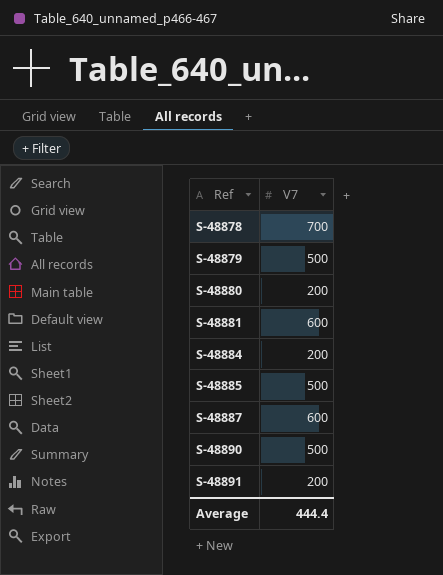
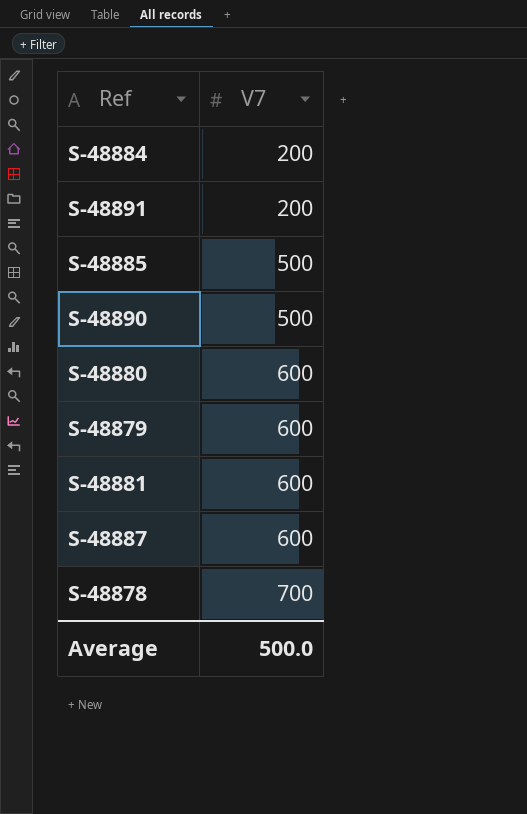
row order: Ref ascending -> V7 ascending
S-48880 | V7: 200 -> 600
S-48879 | V7: 500 -> 600
Average | V7: 444.4 -> 500.0

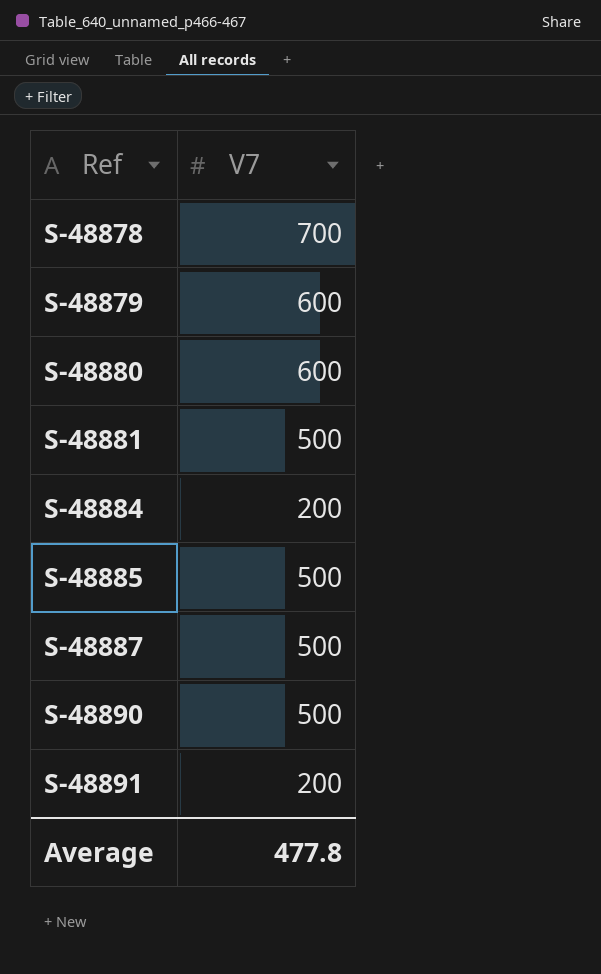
row order: V7 ascending -> Ref ascending
S-48881 | V7: 600 -> 500
S-48887 | V7: 600 -> 500
Average | V7: 500.0 -> 477.8

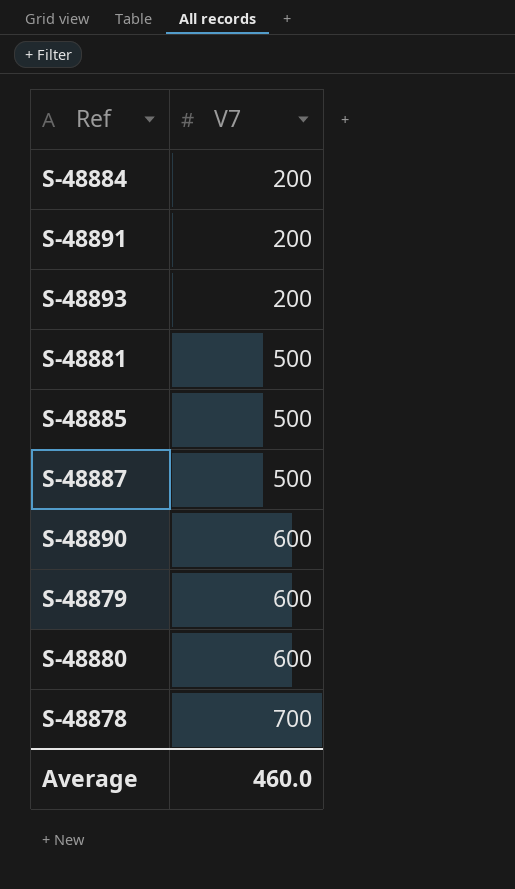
row order: Ref ascending -> V7 ascending
row S-48893: none -> 200
S-48890 | V7: 500 -> 600
Average | V7: 477.8 -> 460.0

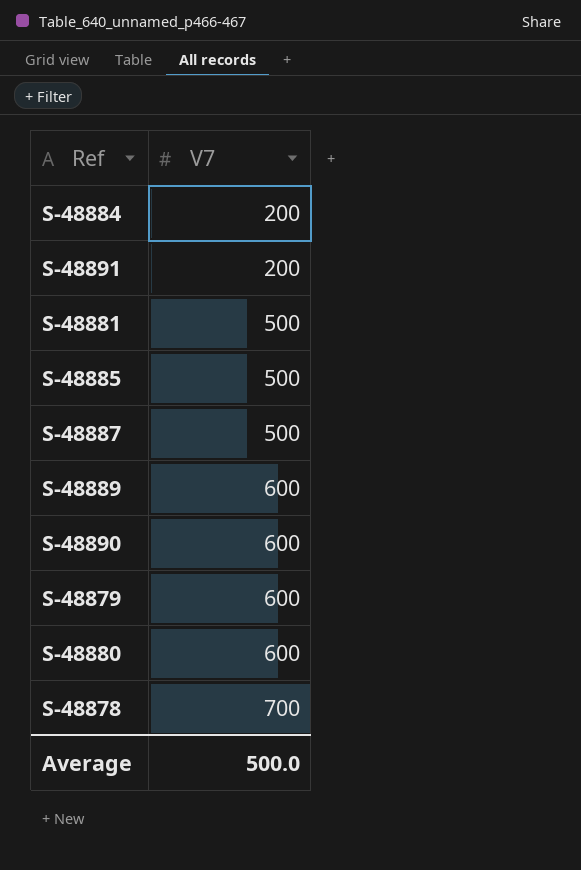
row S-48893: 200 -> none
row S-48889: none -> 600
Average | V7: 460.0 -> 500.0

